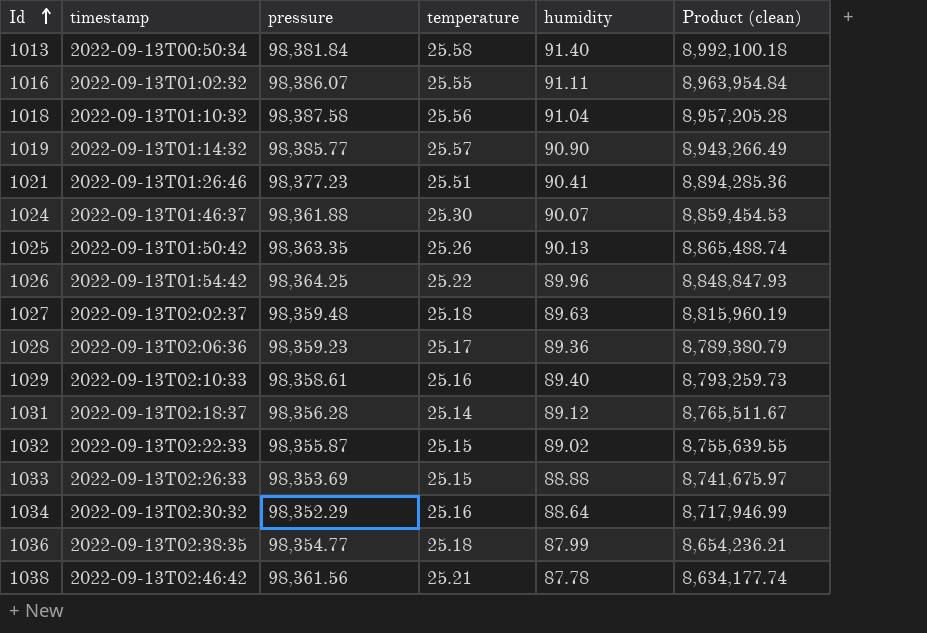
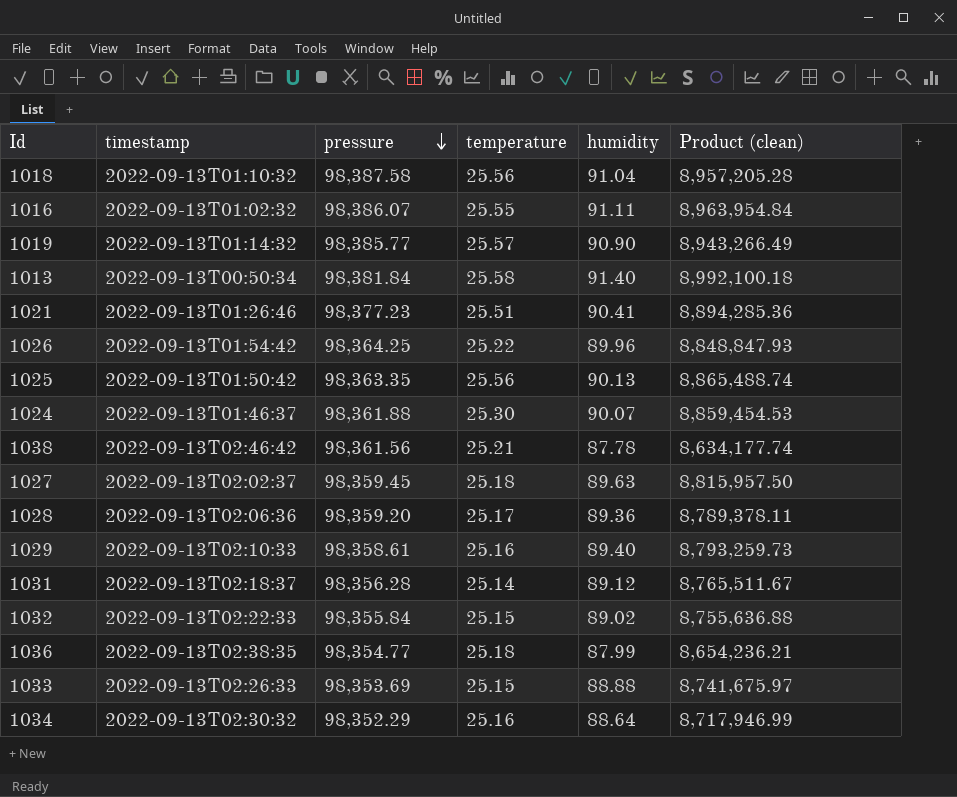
row order: Id ascending -> pressure descending
1025 | temperature: 25.26 -> 25.56
1027 | pressure: 98,359.48 -> 98,359.45
1027 | Product (clean): 8,815,960.19 -> 8,815,957.50
1028 | pressure: 98,359.23 -> 98,359.20
1028 | Product (clean): 8,789,380.79 -> 8,789,378.11
1032 | pressure: 98,355.87 -> 98,355.84
1032 | Product (clean): 8,755,639.55 -> 8,755,636.88

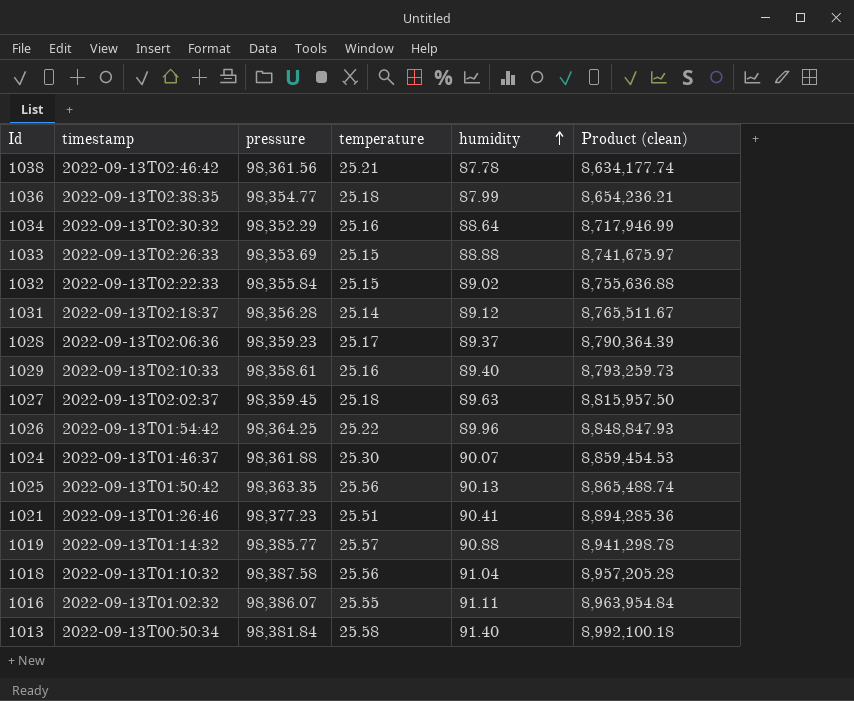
row order: pressure descending -> humidity ascending
1028 | pressure: 98,359.20 -> 98,359.23
1028 | humidity: 89.36 -> 89.37
1028 | Product (clean): 8,789,378.11 -> 8,790,364.39
1019 | humidity: 90.90 -> 90.88
1019 | Product (clean): 8,943,266.49 -> 8,941,298.78

